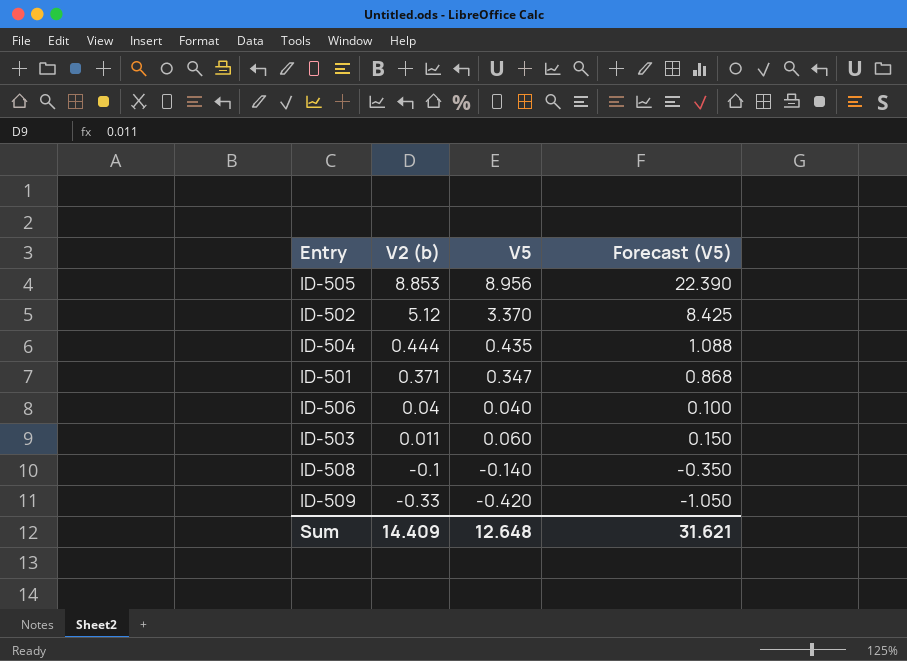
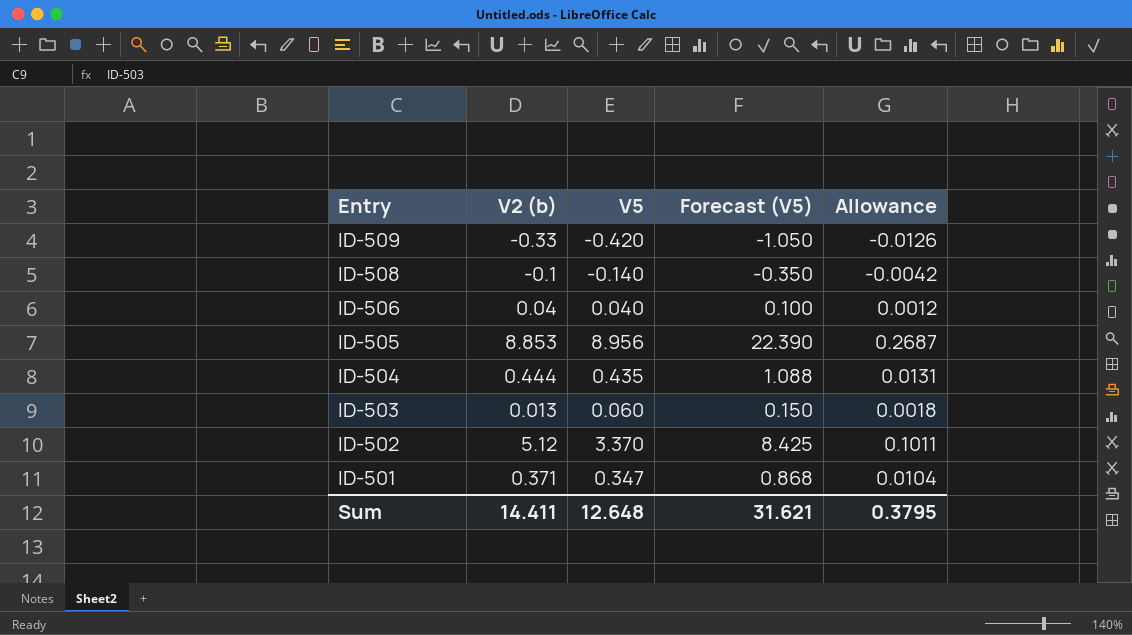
row order: V2 (b) descending -> Entry descending
column Allowance | formula: none -> [V5] * 0.03
ID-503 | V2 (b): 0.011 -> 0.013
Sum | V2 (b): 14.409 -> 14.411

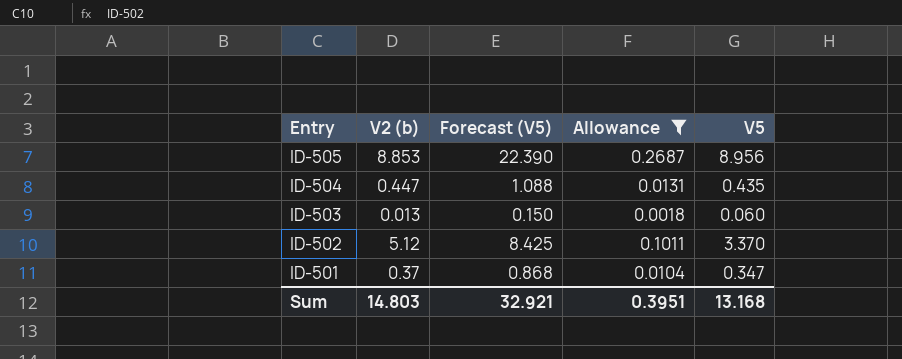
filter: none -> Allowance >= 0.0018
column V5 | position: 3 -> 5
ID-504 | V2 (b): 0.444 -> 0.447
ID-501 | V2 (b): 0.371 -> 0.37
Sum | V2 (b): 14.411 -> 14.803
Sum | Forecast (V5): 31.621 -> 32.921
Sum | Allowance: 0.3795 -> 0.3951
Sum | V5: 12.648 -> 13.168

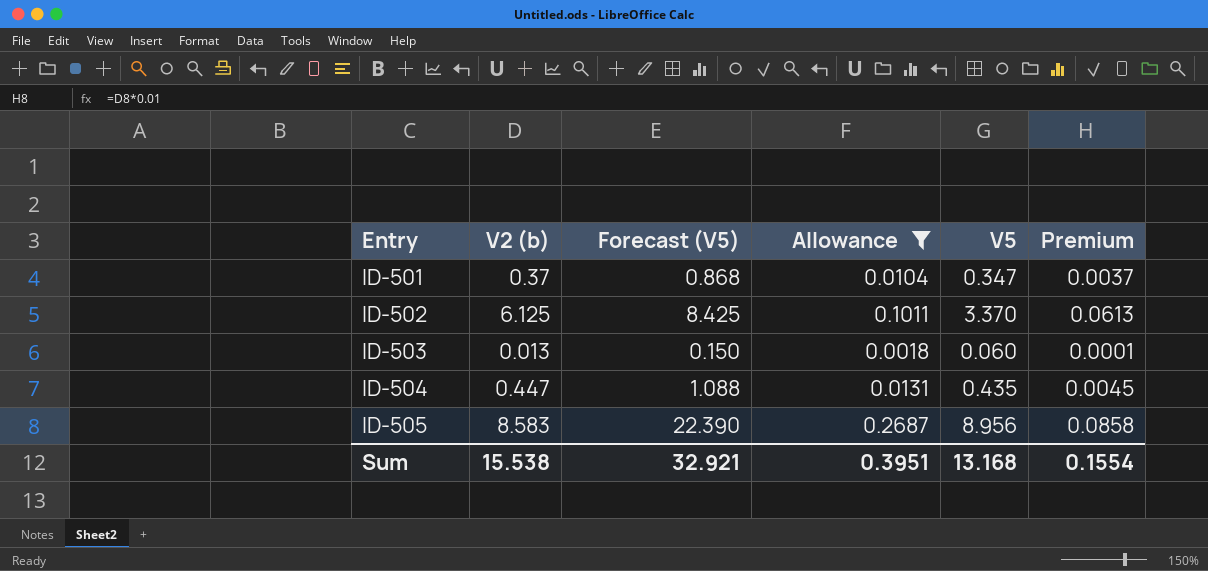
row order: Entry descending -> Entry ascending
column Premium | formula: none -> [V2 (b)] * 0.01
ID-502 | V2 (b): 5.12 -> 6.125
ID-505 | V2 (b): 8.853 -> 8.583
Sum | V2 (b): 14.803 -> 15.538

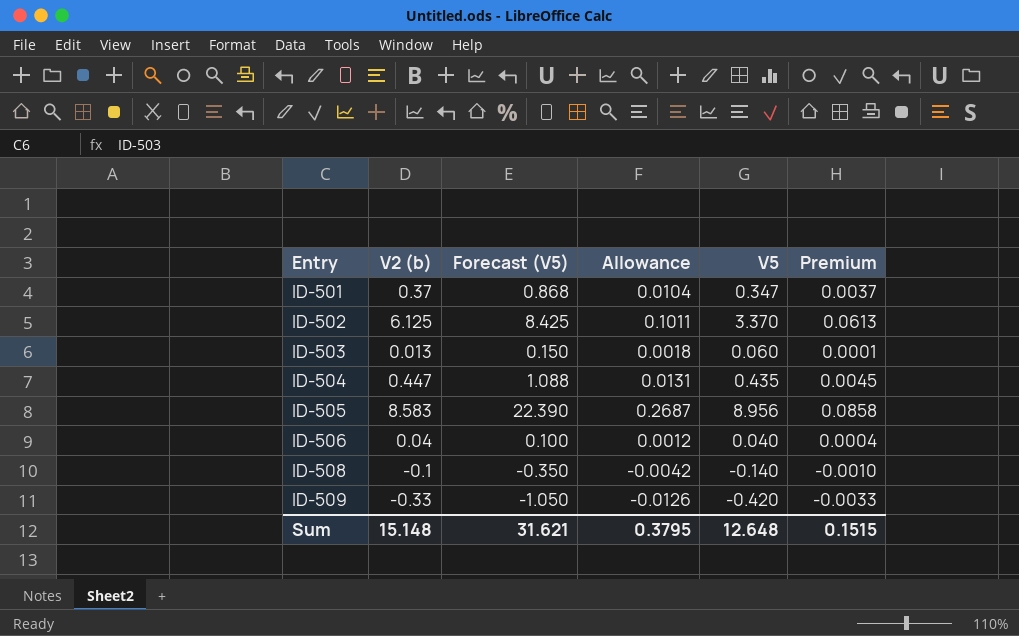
filter: Allowance >= 0.0018 -> none
Sum | V2 (b): 15.538 -> 15.148
Sum | Forecast (V5): 32.921 -> 31.621
Sum | Allowance: 0.3951 -> 0.3795
Sum | V5: 13.168 -> 12.648
Sum | Premium: 0.1554 -> 0.1515

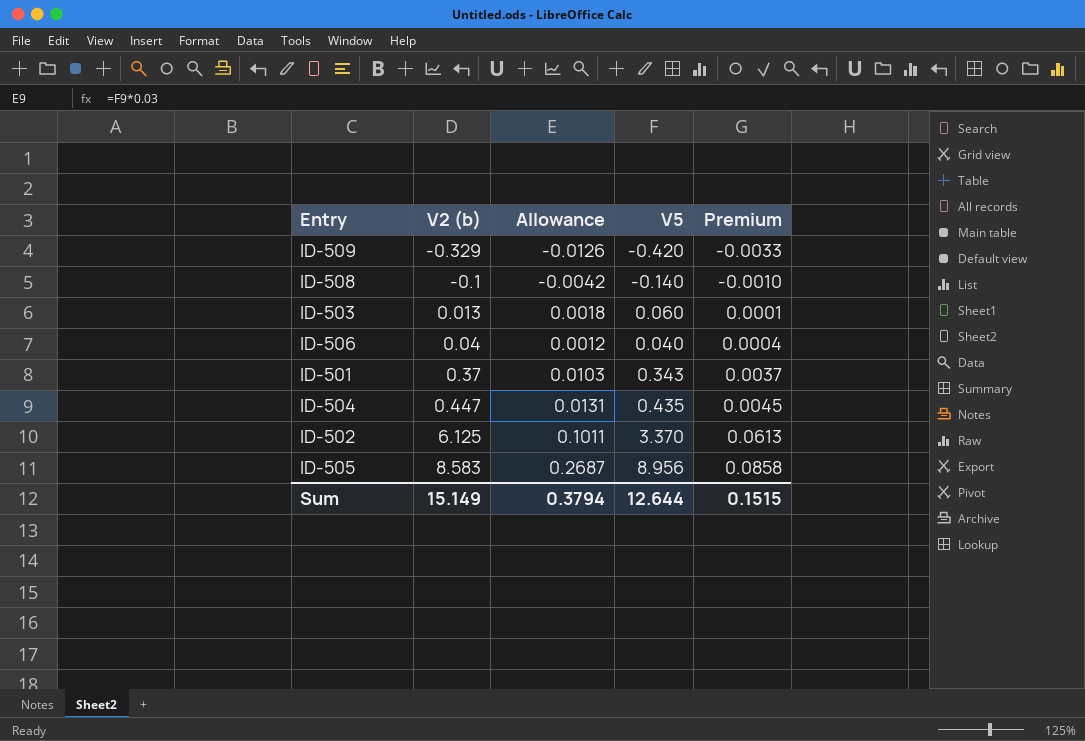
row order: Entry ascending -> V2 (b) ascending
column Forecast (V5) | formula: [V5] * 2.5 -> none
ID-509 | V2 (b): -0.33 -> -0.329
ID-501 | Allowance: 0.0104 -> 0.0103
ID-501 | V5: 0.347 -> 0.343
Sum | V2 (b): 15.148 -> 15.149
Sum | Allowance: 0.3795 -> 0.3794
Sum | V5: 12.648 -> 12.644

